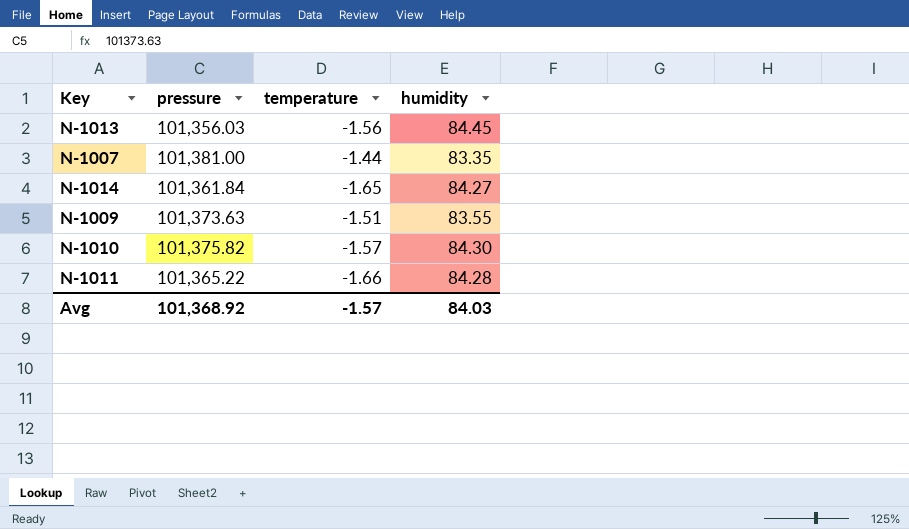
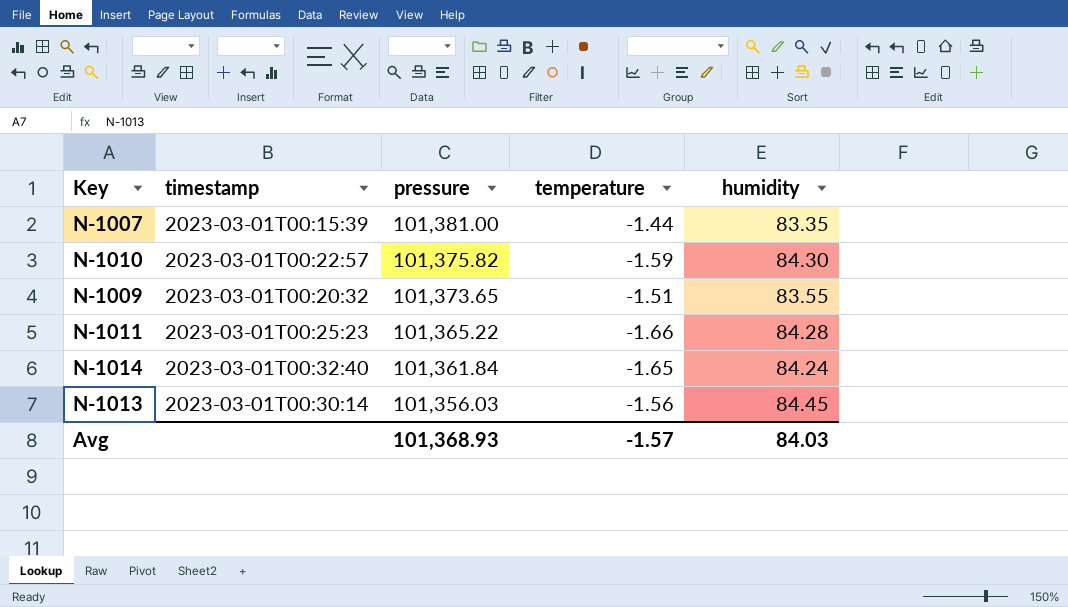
row order: none -> pressure descending
column timestamp | position: none -> 2
N-1010 | temperature: -1.57 -> -1.59
N-1009 | pressure: 101,373.63 -> 101,373.65
N-1014 | humidity: 84.27 -> 84.24
Avg | pressure: 101,368.92 -> 101,368.93

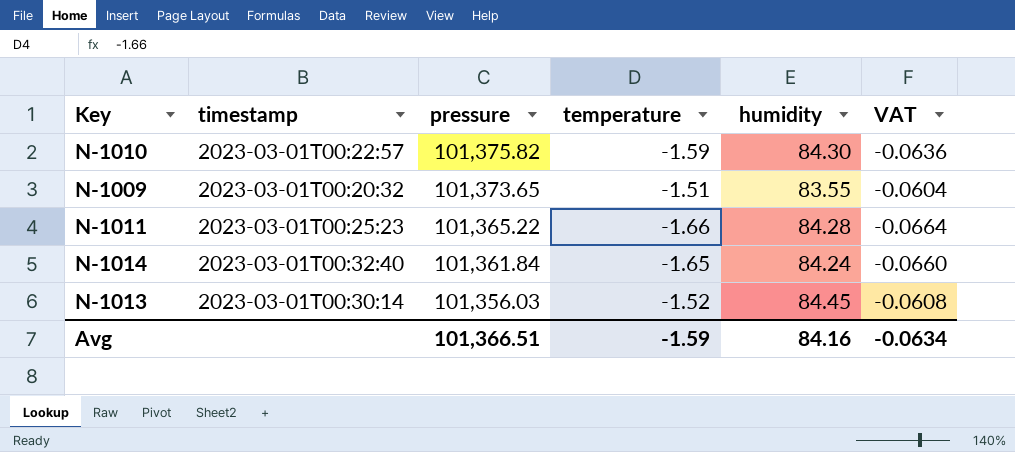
column VAT | formula: none -> [temperature] * 0.04
row N-1007: 2023-03-01T00:15:39 | 101,381.00 | -1.44 | 83.35 -> none
N-1013 | temperature: -1.56 -> -1.52
Avg | pressure: 101,368.93 -> 101,366.51
Avg | temperature: -1.57 -> -1.59
Avg | humidity: 84.03 -> 84.16

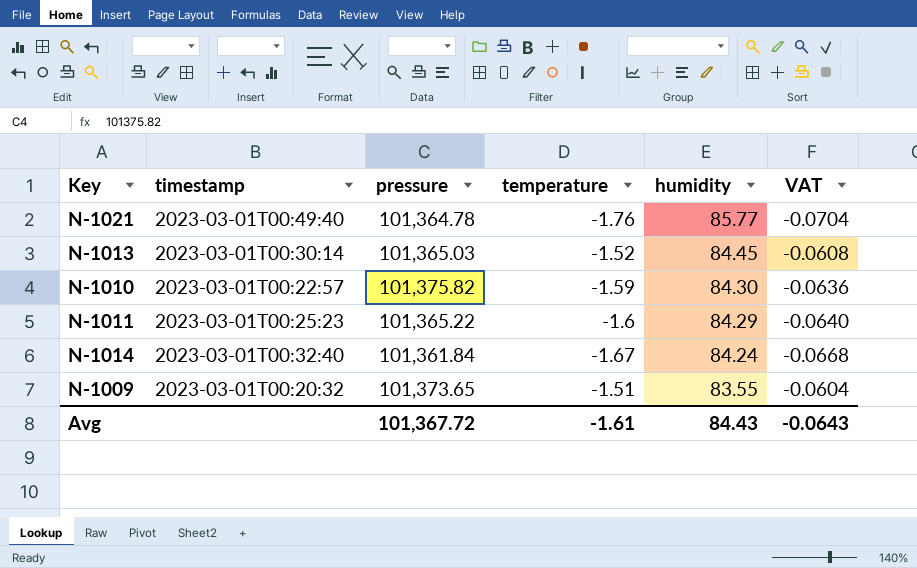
row order: pressure descending -> humidity descending
row N-1021: none -> 2023-03-01T00:49:40 | 101,364.78 | -1.76 | 85.77 | -0.0704
N-1013 | pressure: 101,356.03 -> 101,365.03
N-1011 | temperature: -1.66 -> -1.6
N-1011 | humidity: 84.28 -> 84.29
N-1011 | VAT: -0.0664 -> -0.0640
N-1014 | temperature: -1.65 -> -1.67
N-1014 | VAT: -0.0660 -> -0.0668
Avg | pressure: 101,366.51 -> 101,367.72
Avg | temperature: -1.59 -> -1.61
Avg | humidity: 84.16 -> 84.43
Avg | VAT: -0.0634 -> -0.0643

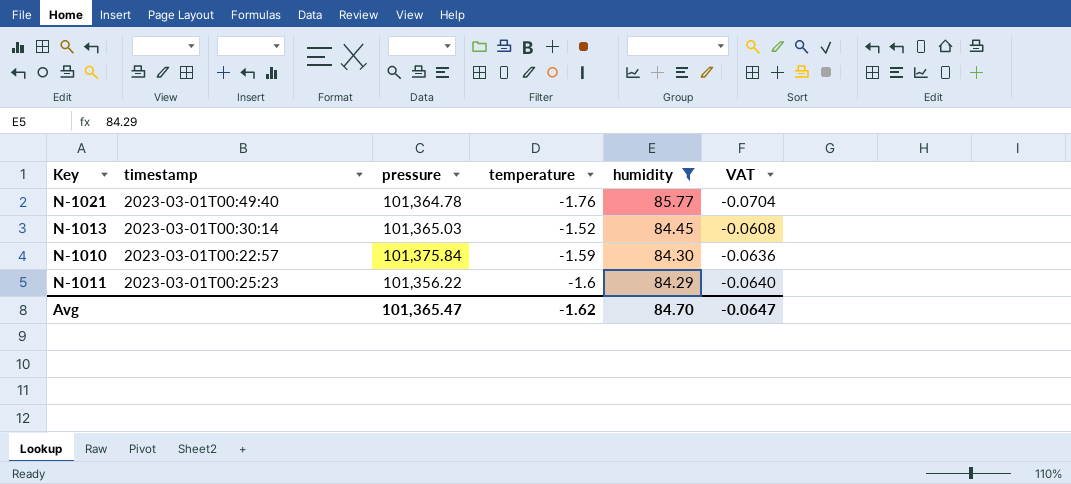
filter: none -> humidity >= 84.29
N-1010 | pressure: 101,375.82 -> 101,375.84
N-1011 | pressure: 101,365.22 -> 101,356.22
Avg | pressure: 101,367.72 -> 101,365.47
Avg | temperature: -1.61 -> -1.62
Avg | humidity: 84.43 -> 84.70
Avg | VAT: -0.0643 -> -0.0647

